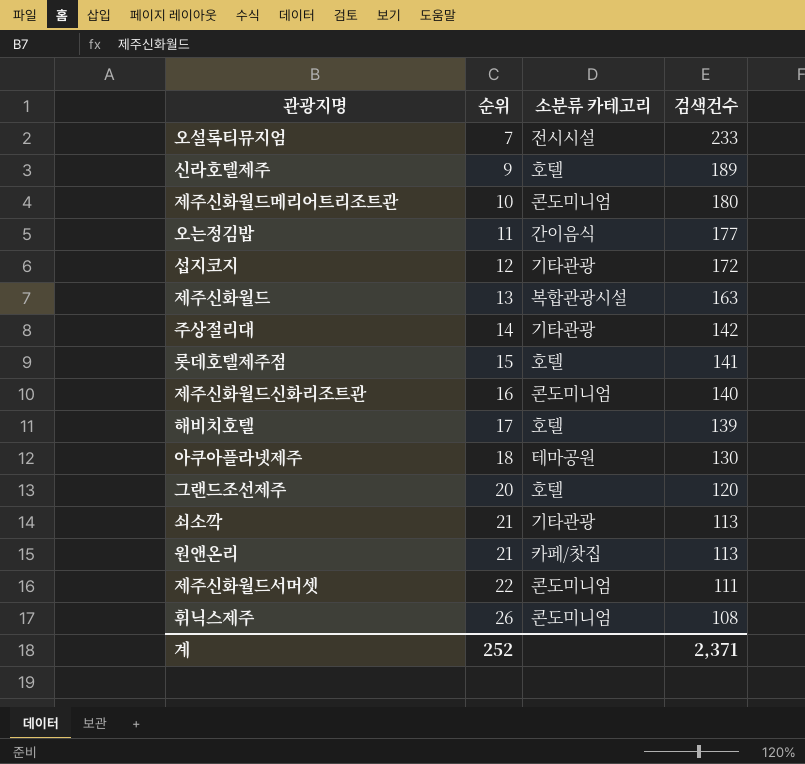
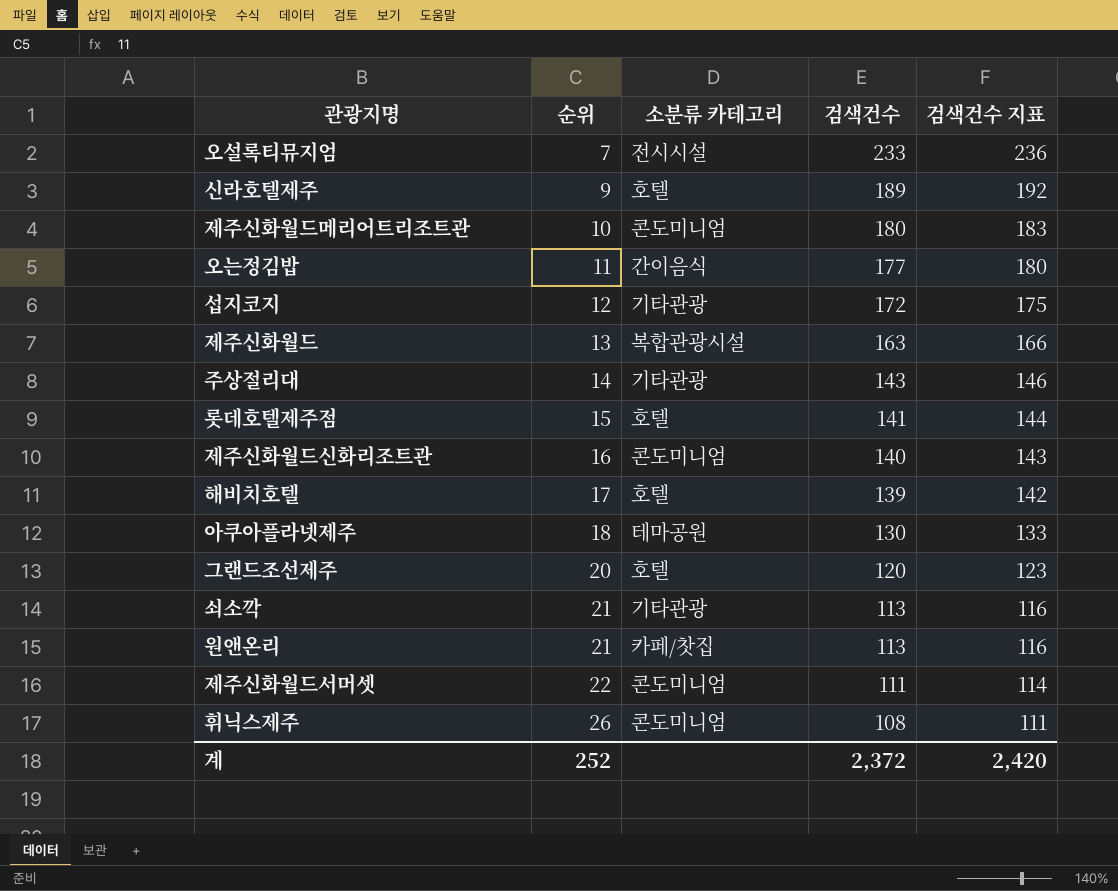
column 검색건수 지표 | formula: none -> [검색건수] + 3
주상절리대 | 검색건수: 142 -> 143
계 | 검색건수: 2,371 -> 2,372

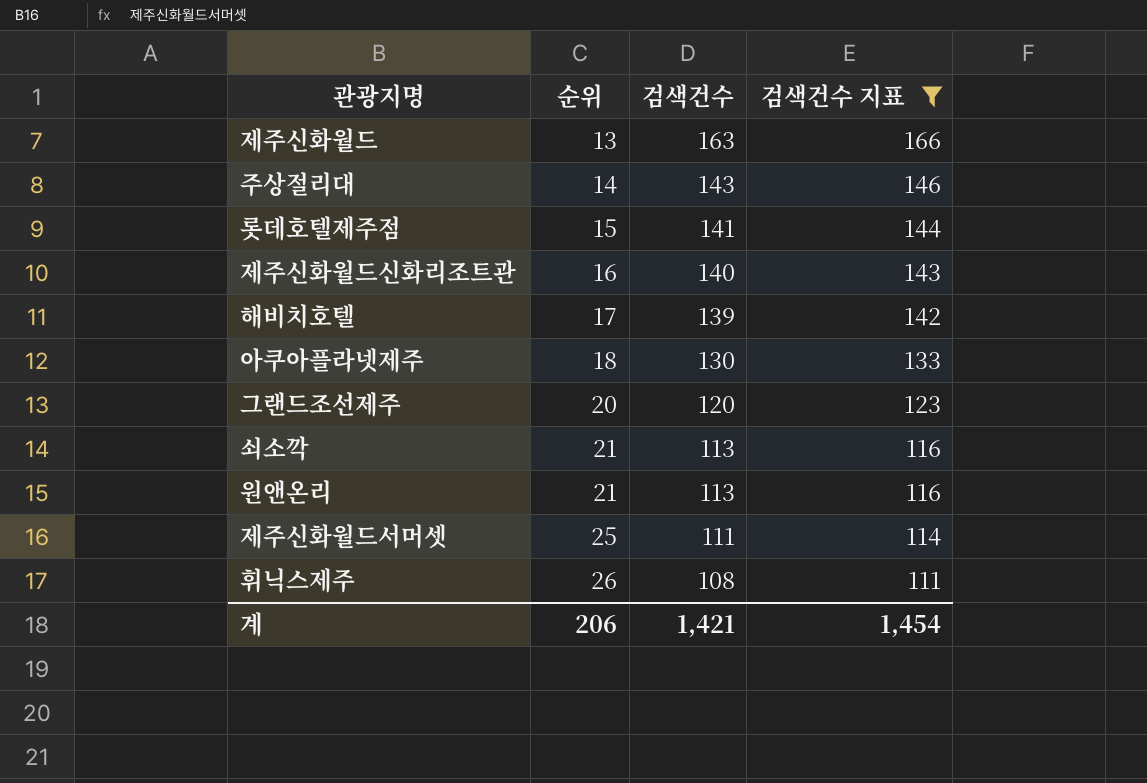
filter: none -> 검색건수 지표 <= 166
column 소분류 카테고리 | position: 3 -> none
제주신화월드서머셋 | 순위: 22 -> 25
계 | 순위: 252 -> 206
계 | 검색건수: 2,372 -> 1,421
계 | 검색건수 지표: 2,420 -> 1,454

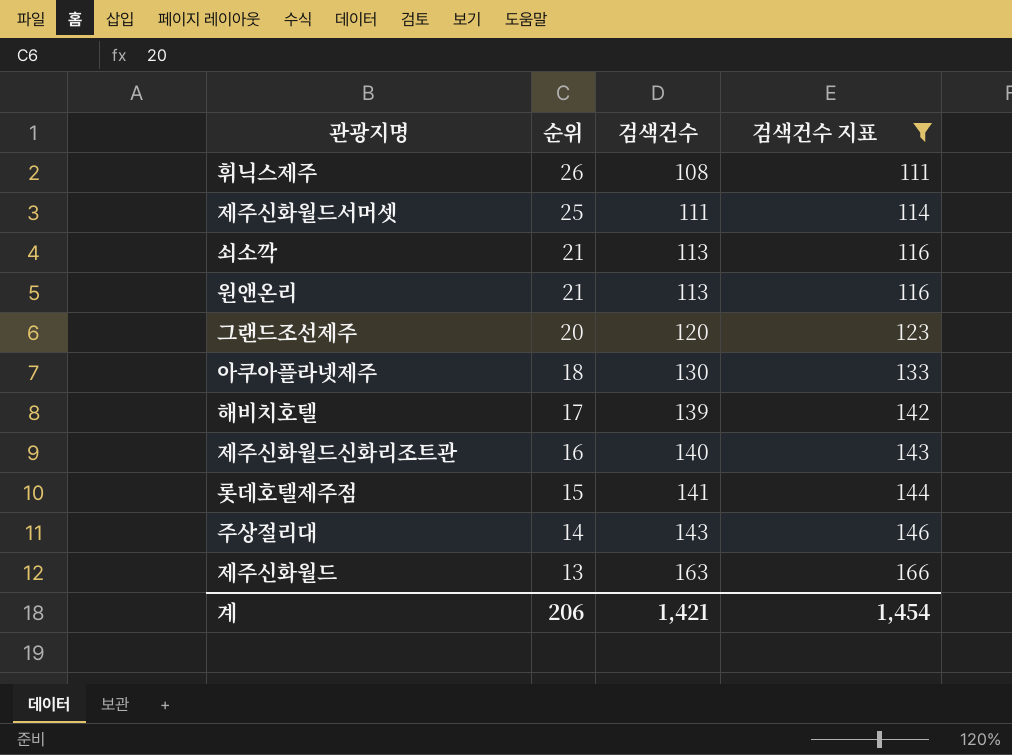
row order: 순위 ascending -> 순위 descending

